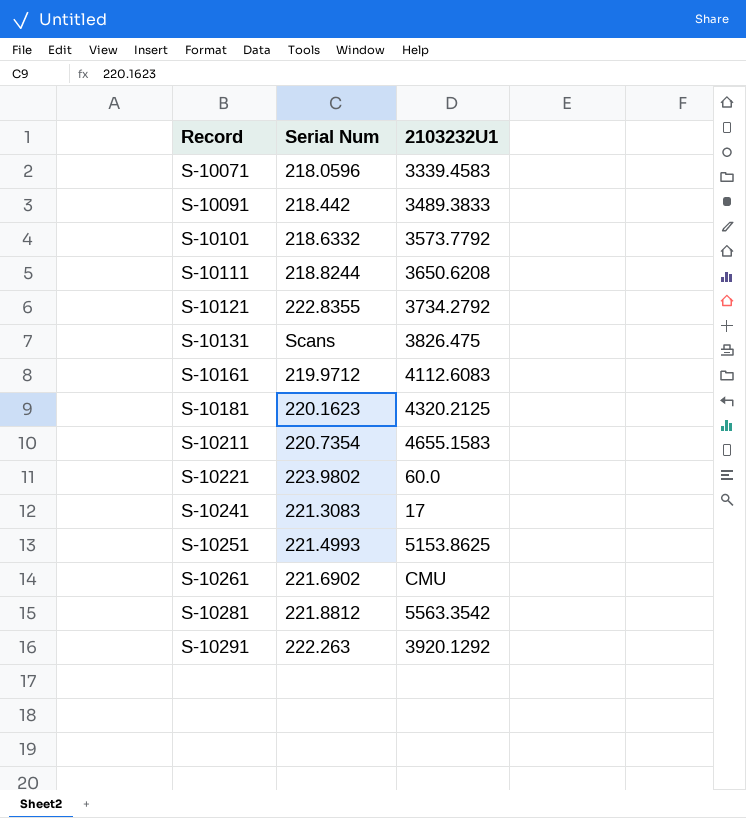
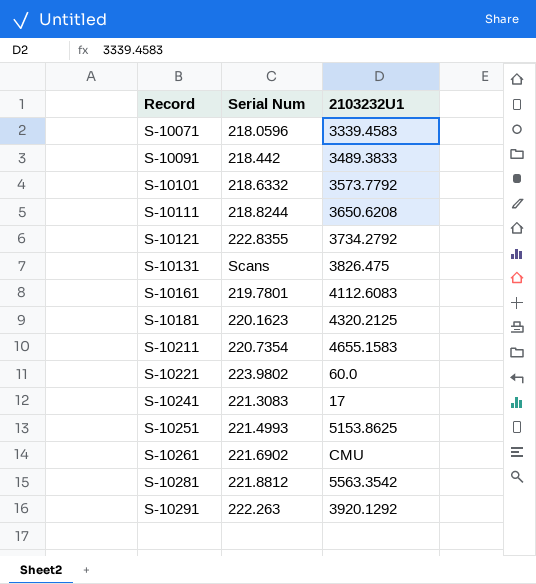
S-10161 | Serial Num: 219.9712 -> 219.7801

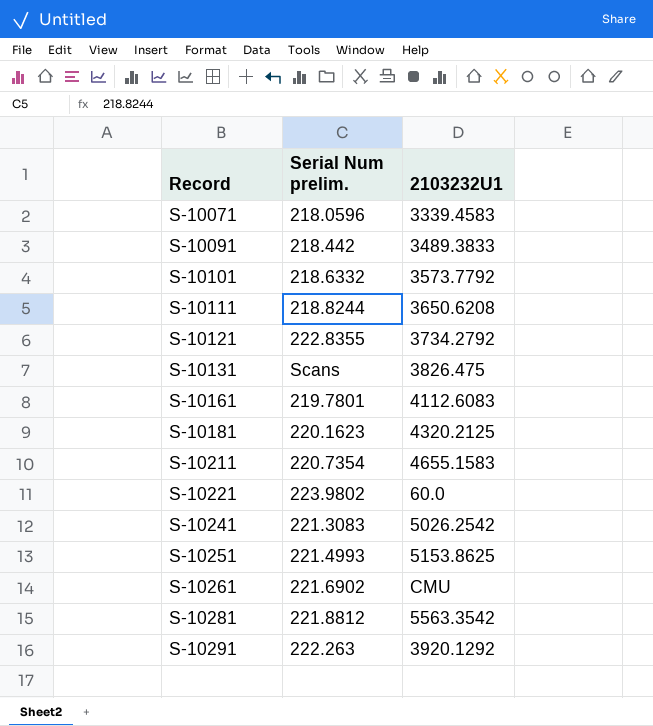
column name: Serial Num -> Serial Num prelim.
S-10241 | 2103232U1: 17 -> 5026.2542

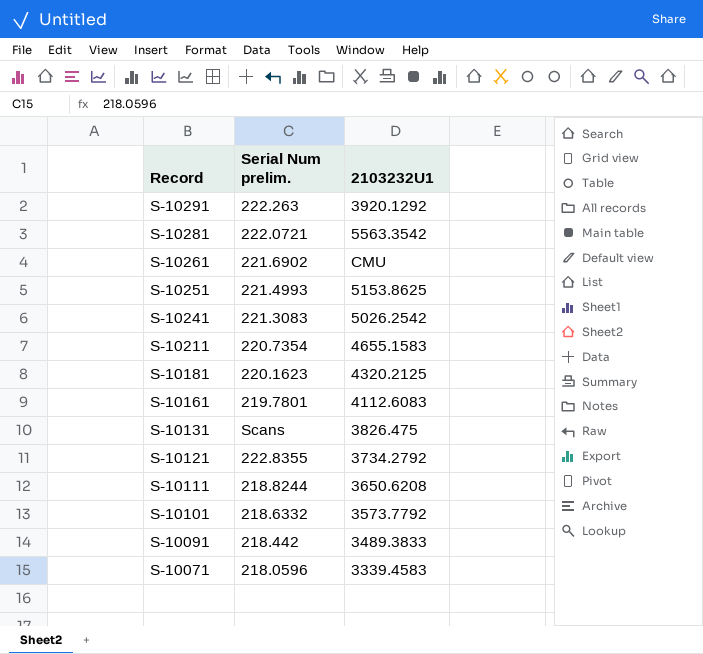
row order: Record ascending -> Record descending
row S-10221: 223.9802 | 60.0 -> none
S-10281 | Serial Num prelim.: 221.8812 -> 222.0721

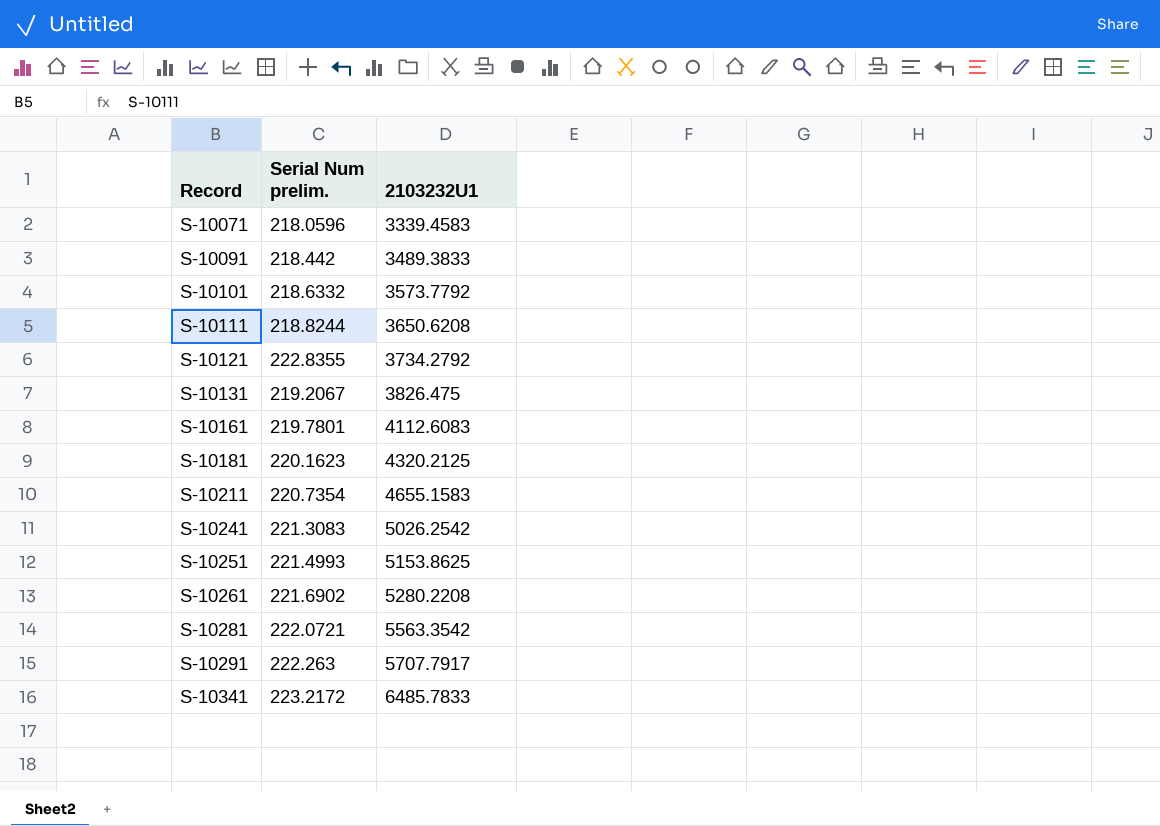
row order: Record descending -> Record ascending
S-10131 | Serial Num prelim.: Scans -> 219.2067
S-10261 | 2103232U1: CMU -> 5280.2208
S-10291 | 2103232U1: 3920.1292 -> 5707.7917
row S-10341: none -> 223.2172 | 6485.7833

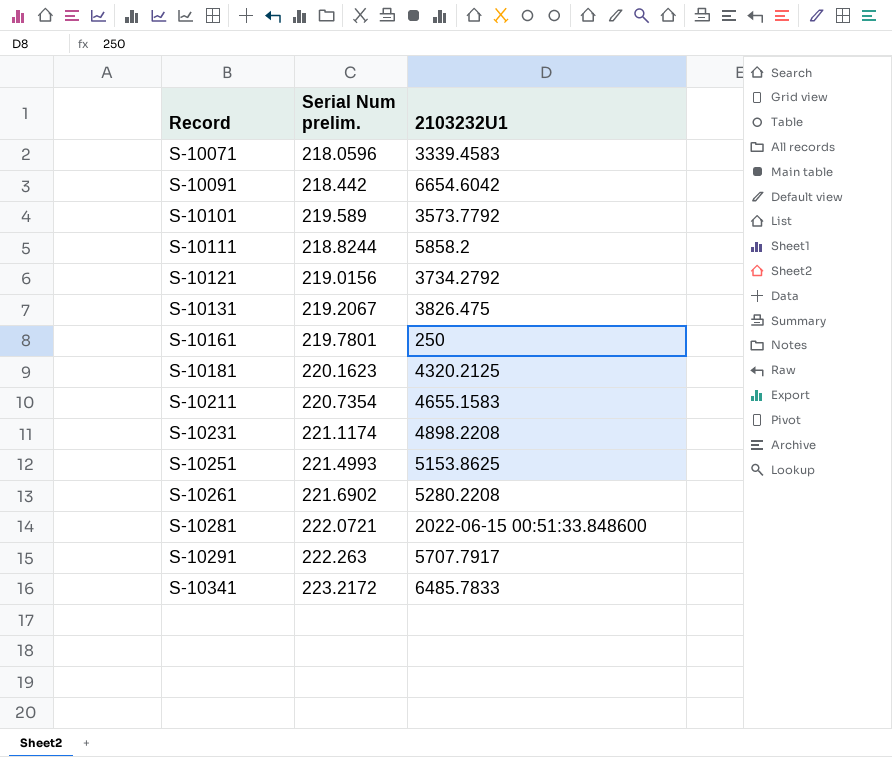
row S-10241: 221.3083 | 5026.2542 -> none
S-10091 | 2103232U1: 3489.3833 -> 6654.6042
S-10101 | Serial Num prelim.: 218.6332 -> 219.589
S-10111 | 2103232U1: 3650.6208 -> 5858.2
S-10121 | Serial Num prelim.: 222.8355 -> 219.0156
S-10161 | 2103232U1: 4112.6083 -> 250
row S-10231: none -> 221.1174 | 4898.2208
S-10281 | 2103232U1: 5563.3542 -> 2022-06-15 00:51:33.848600

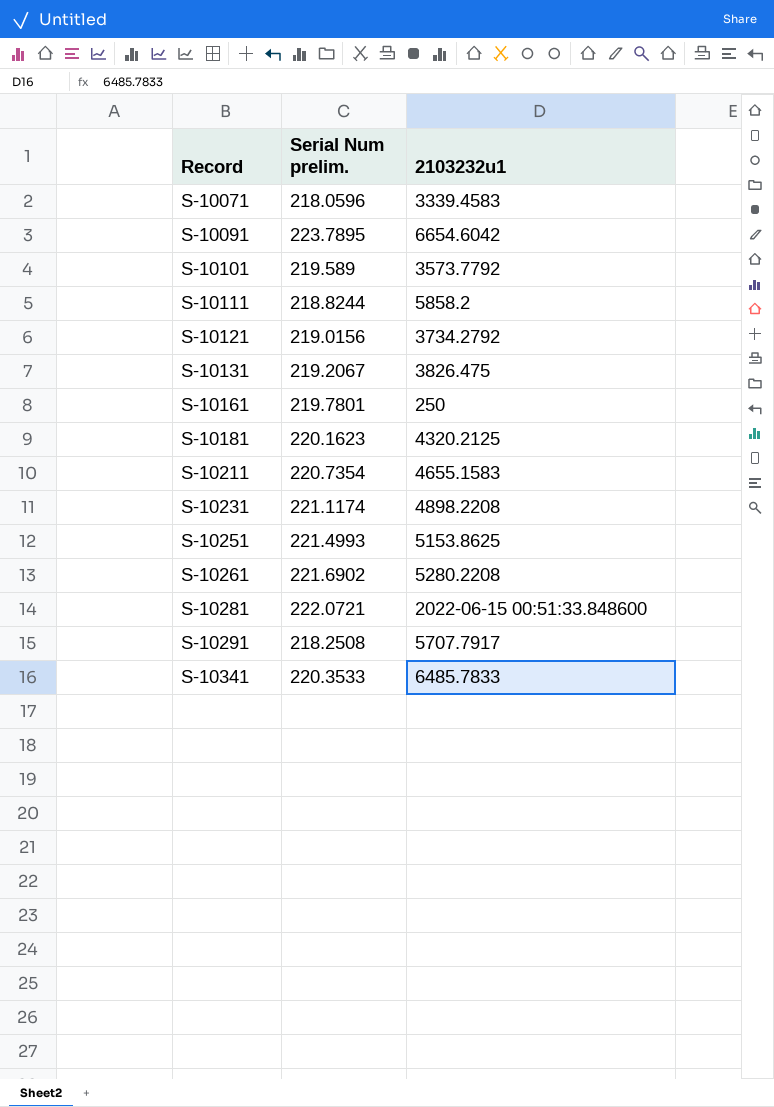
column name: 2103232U1 -> 2103232u1
S-10091 | Serial Num prelim.: 218.442 -> 223.7895
S-10291 | Serial Num prelim.: 222.263 -> 218.2508
S-10341 | Serial Num prelim.: 223.2172 -> 220.3533

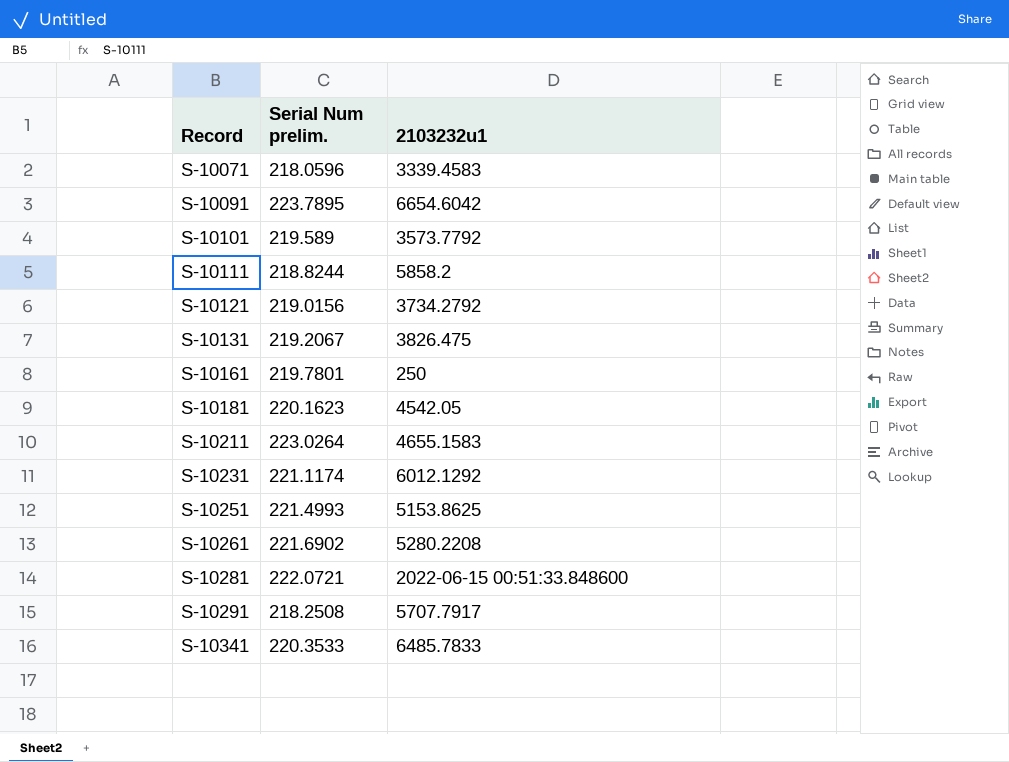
S-10181 | 2103232u1: 4320.2125 -> 4542.05
S-10211 | Serial Num prelim.: 220.7354 -> 223.0264
S-10231 | 2103232u1: 4898.2208 -> 6012.1292

